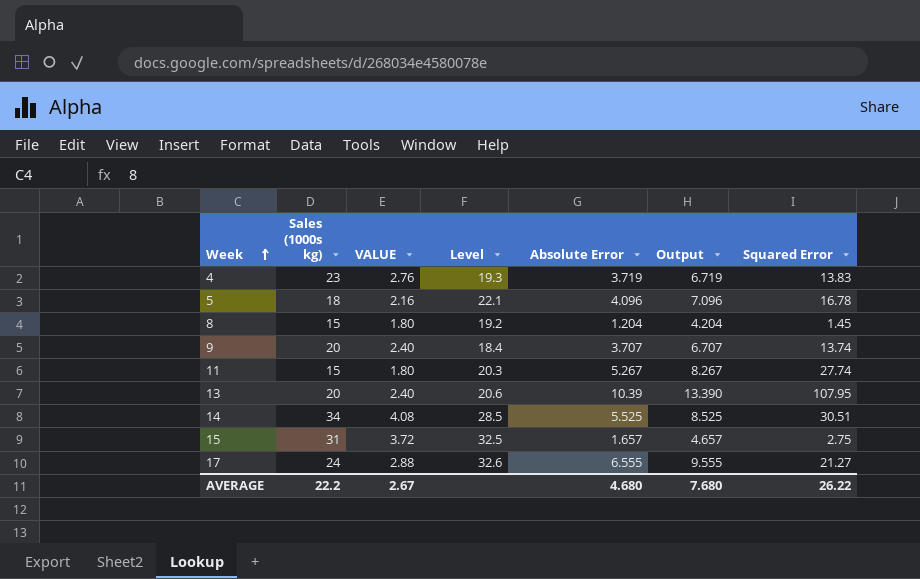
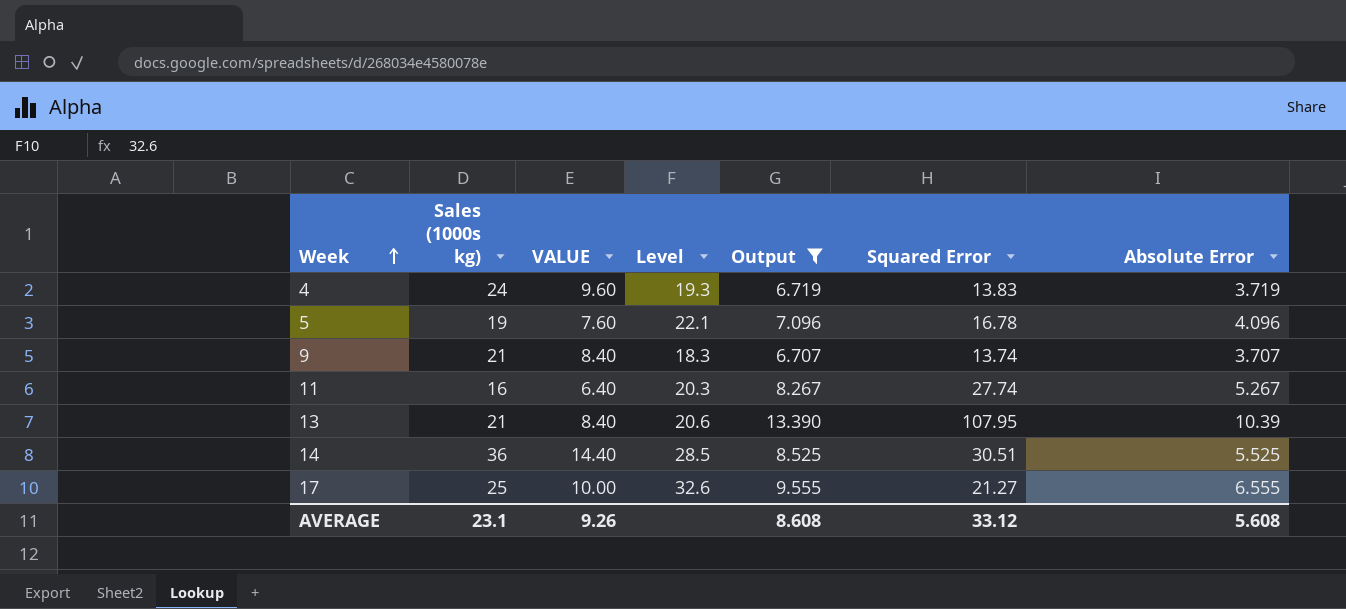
filter: none -> Output >= 6.707
column VALUE | formula: [Sales (1000s kg)] * 0.12 -> [Sales (1000s kg)] * 0.4
column Absolute Error | position: 5 -> 7
4 | Sales (1000s kg): 23 -> 24
5 | Sales (1000s kg): 18 -> 19
9 | Sales (1000s kg): 20 -> 21
9 | Level: 18.4 -> 18.3
11 | Sales (1000s kg): 15 -> 16
13 | Sales (1000s kg): 20 -> 21
14 | Sales (1000s kg): 34 -> 36
17 | Sales (1000s kg): 24 -> 25
AVERAGE | Sales (1000s kg): 22.2 -> 23.1
AVERAGE | VALUE: 2.67 -> 9.26
AVERAGE | Output: 7.680 -> 8.608
AVERAGE | Squared Error: 26.22 -> 33.12
AVERAGE | Absolute Error: 4.680 -> 5.608

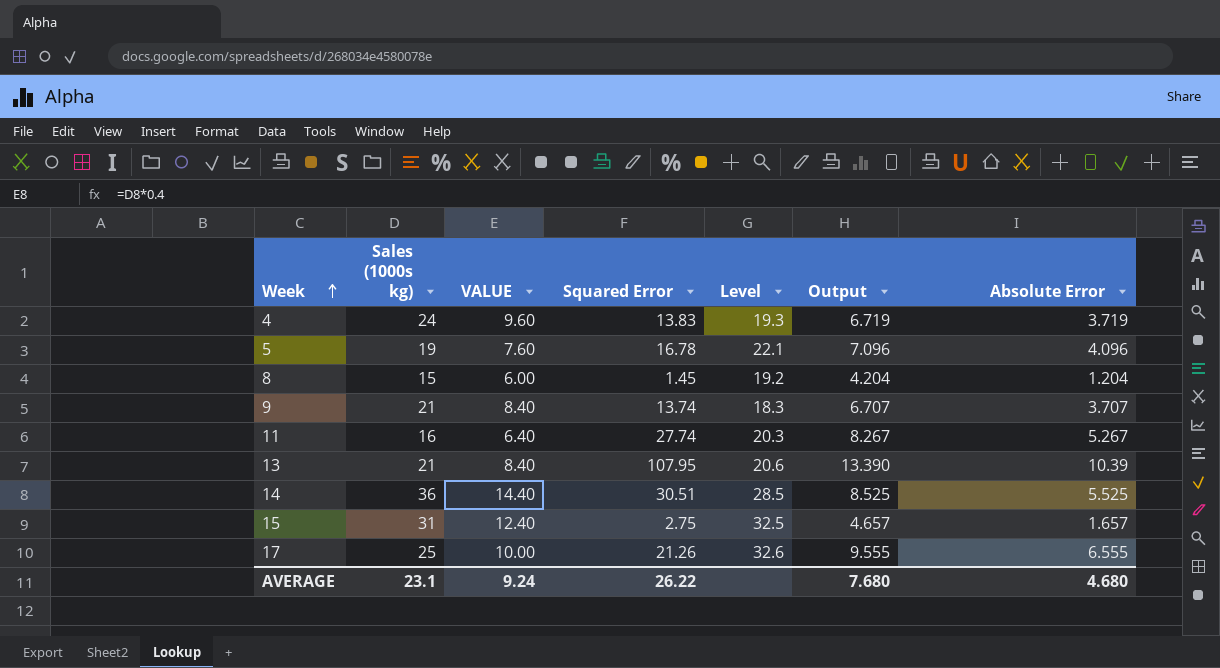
filter: Output >= 6.707 -> none
column Squared Error | position: 6 -> 4
17 | Squared Error: 21.27 -> 21.26
AVERAGE | VALUE: 9.26 -> 9.24
AVERAGE | Squared Error: 33.12 -> 26.22
AVERAGE | Output: 8.608 -> 7.680
AVERAGE | Absolute Error: 5.608 -> 4.680

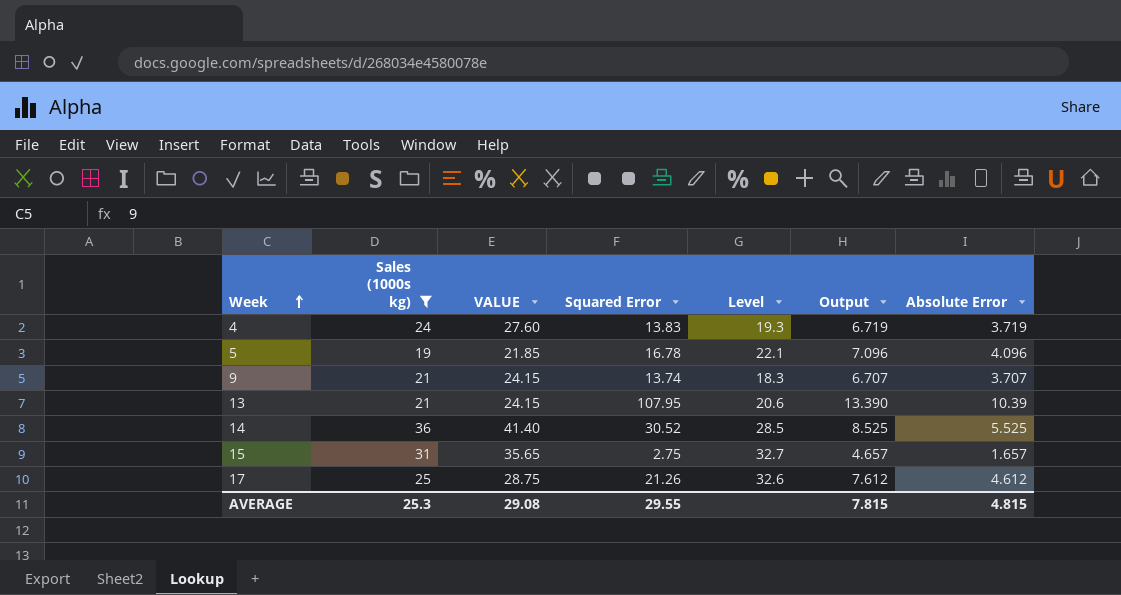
filter: none -> Sales (1000s kg) >= 19
column VALUE | formula: [Sales (1000s kg)] * 0.4 -> [Sales (1000s kg)] * 1.15
14 | Squared Error: 30.51 -> 30.52
15 | Level: 32.5 -> 32.7
17 | Output: 9.555 -> 7.612
17 | Absolute Error: 6.555 -> 4.612
AVERAGE | Sales (1000s kg): 23.1 -> 25.3
AVERAGE | VALUE: 9.24 -> 29.08
AVERAGE | Squared Error: 26.22 -> 29.55
AVERAGE | Output: 7.680 -> 7.815
AVERAGE | Absolute Error: 4.680 -> 4.815

